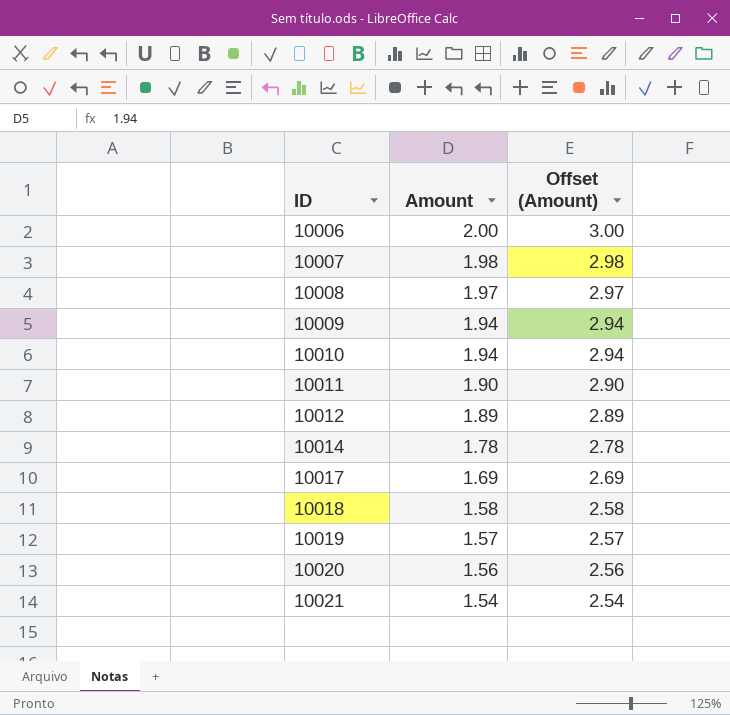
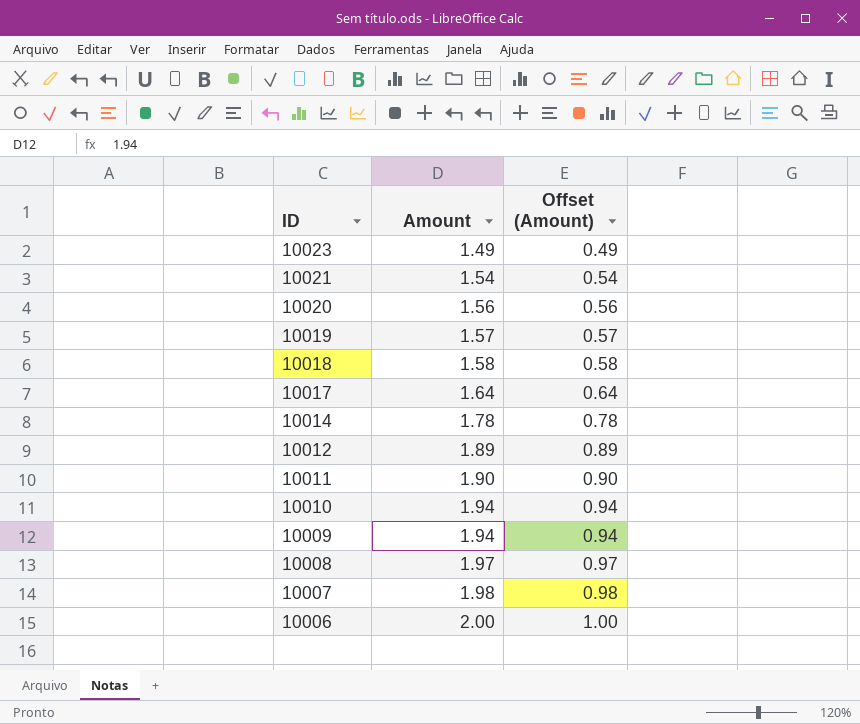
row order: ID ascending -> ID descending
column Offset (Amount) | formula: [Amount] + 1 -> [Amount] - 1
row 10023: none -> 1.49 | 0.49
10017 | Amount: 1.69 -> 1.64

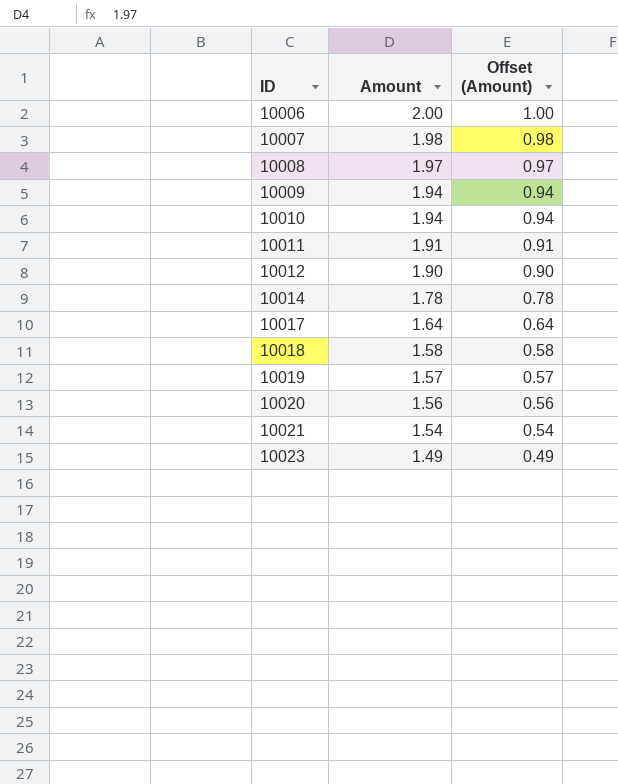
row order: ID descending -> ID ascending
10011 | Amount: 1.90 -> 1.91
10011 | Offset (Amount): 0.90 -> 0.91
10012 | Amount: 1.89 -> 1.90
10012 | Offset (Amount): 0.89 -> 0.90

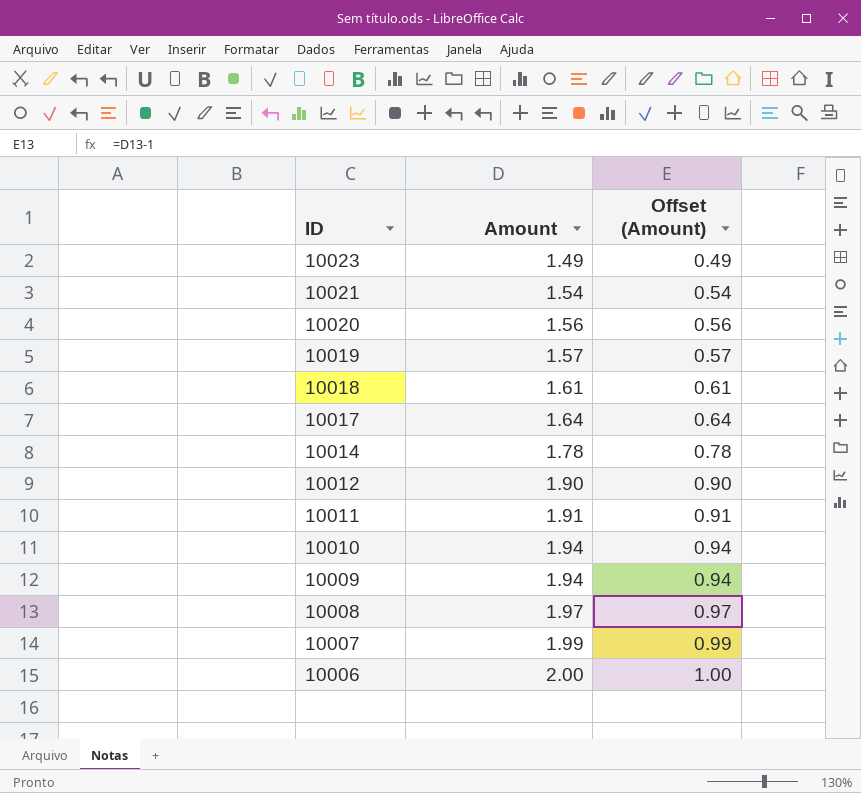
row order: ID ascending -> ID descending
10018 | Amount: 1.58 -> 1.61
10018 | Offset (Amount): 0.58 -> 0.61
10007 | Amount: 1.98 -> 1.99
10007 | Offset (Amount): 0.98 -> 0.99

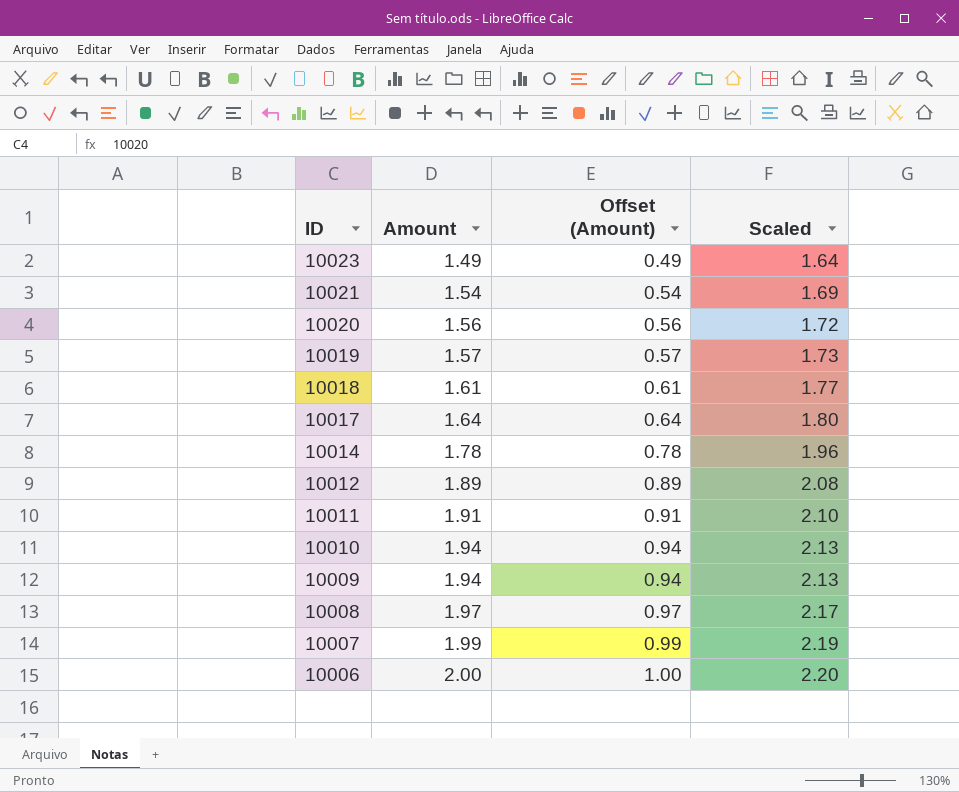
column Scaled | formula: none -> [Amount] * 1.1
10012 | Amount: 1.90 -> 1.89
10012 | Offset (Amount): 0.90 -> 0.89

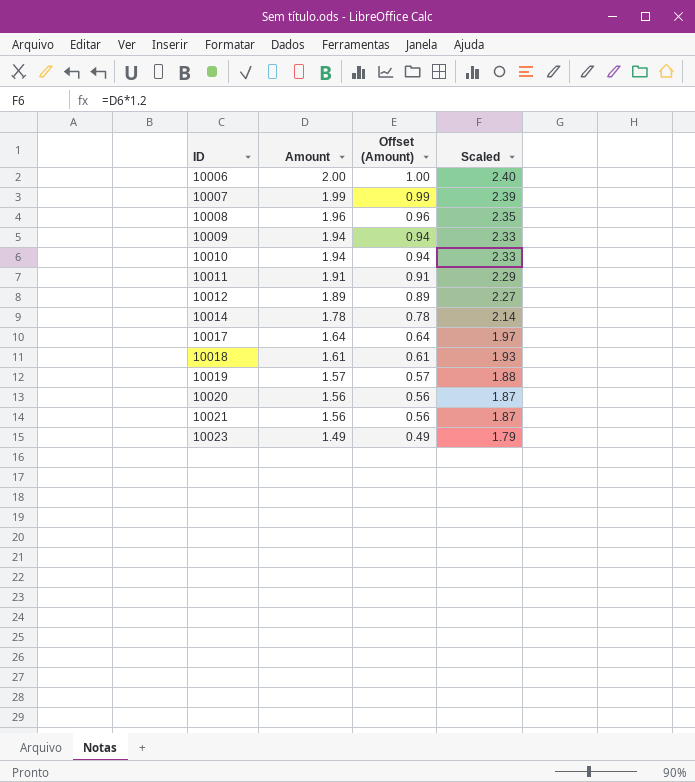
row order: ID descending -> ID ascending
column Scaled | formula: [Amount] * 1.1 -> [Amount] * 1.2
10008 | Amount: 1.97 -> 1.96
10008 | Offset (Amount): 0.97 -> 0.96
10021 | Amount: 1.54 -> 1.56
10021 | Offset (Amount): 0.54 -> 0.56

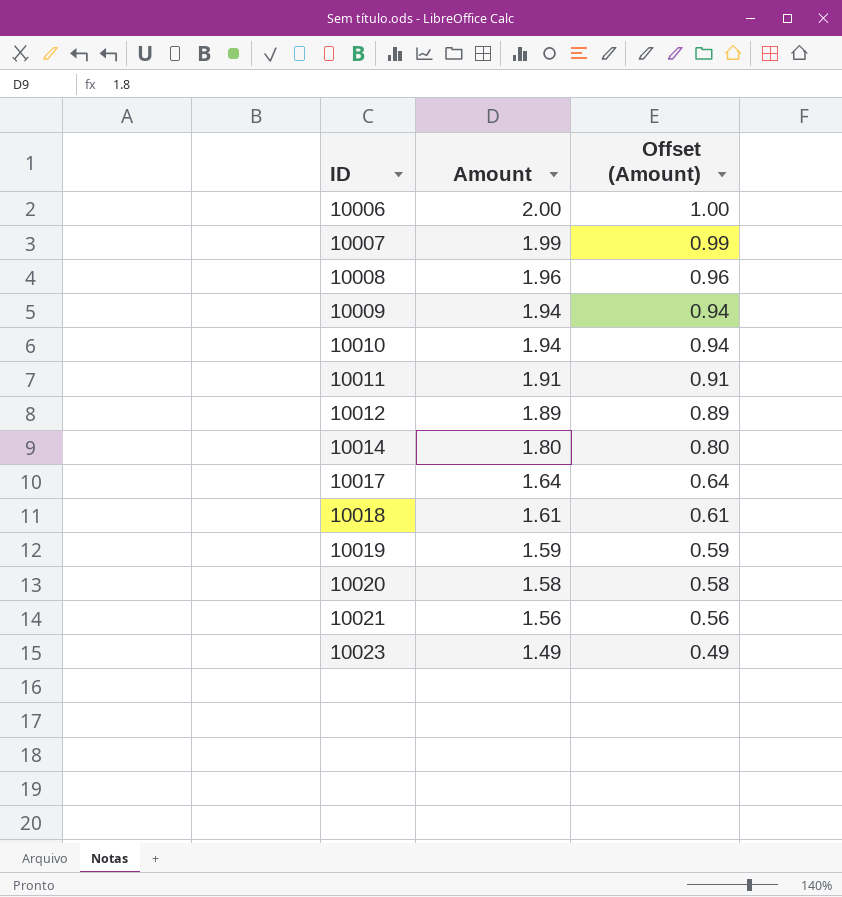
column Scaled | formula: [Amount] * 1.2 -> none
10014 | Amount: 1.78 -> 1.80
10014 | Offset (Amount): 0.78 -> 0.80
10019 | Amount: 1.57 -> 1.59
10019 | Offset (Amount): 0.57 -> 0.59
10020 | Amount: 1.56 -> 1.58
10020 | Offset (Amount): 0.56 -> 0.58

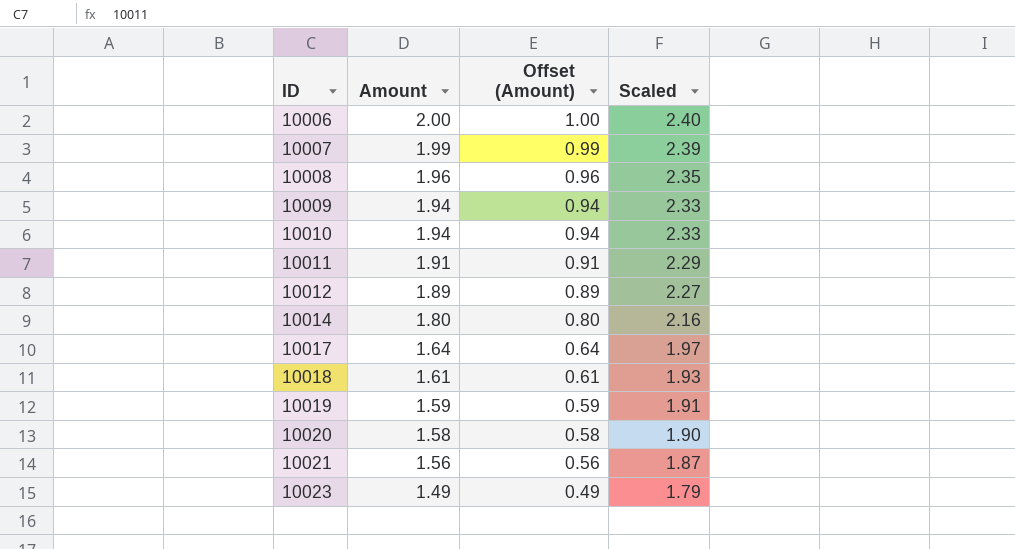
column Scaled | formula: none -> [Amount] * 1.2

